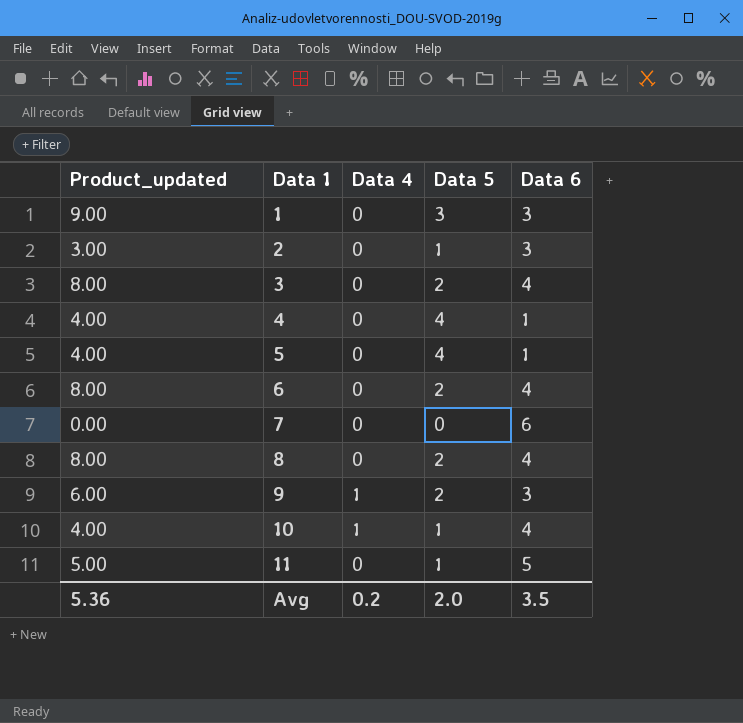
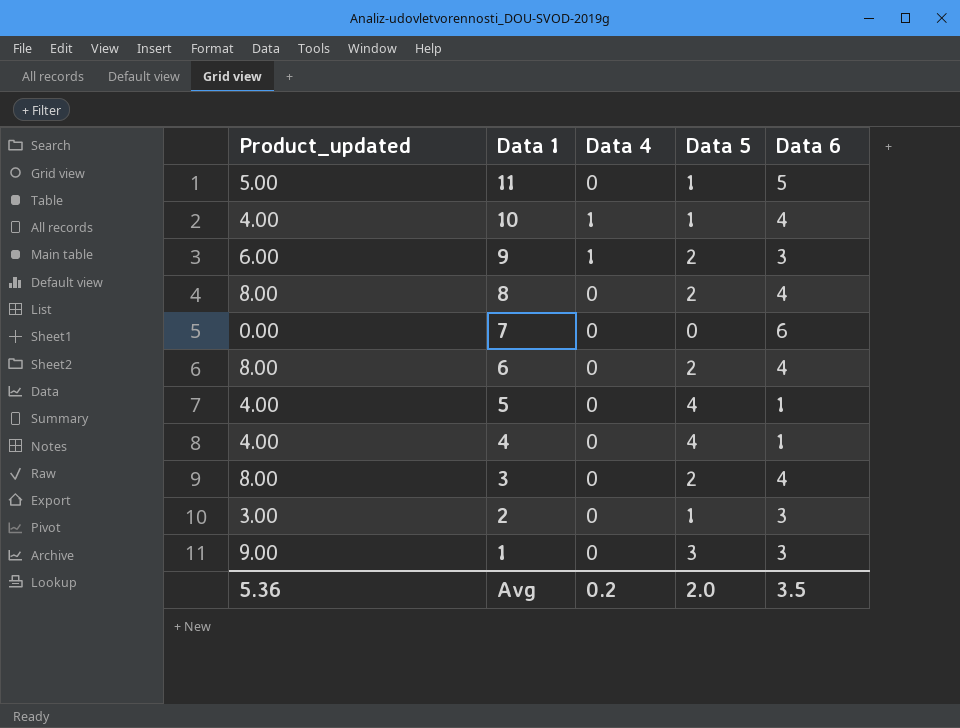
row order: Data 1 ascending -> Data 1 descending

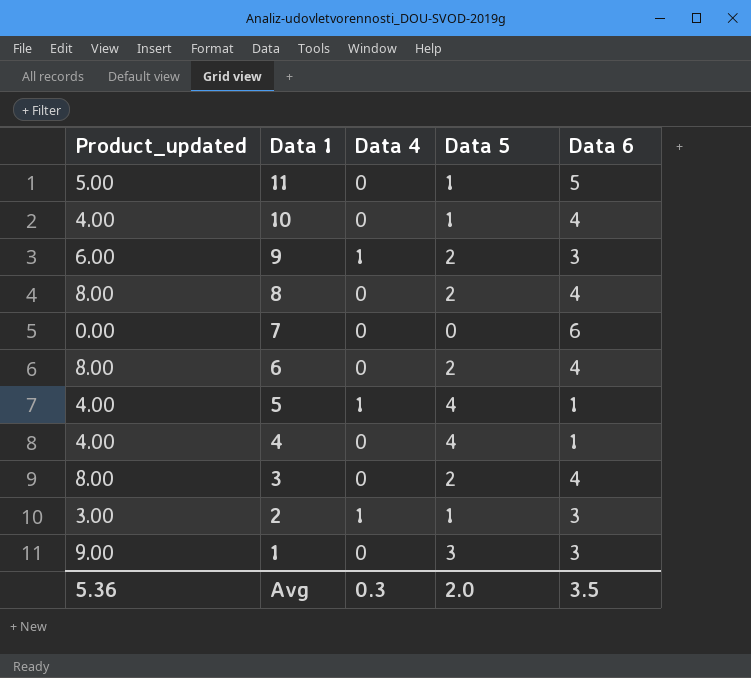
10 | Data 4: 1 -> 0
5 | Data 4: 0 -> 1
2 | Data 4: 0 -> 1
Avg | Data 4: 0.2 -> 0.3

